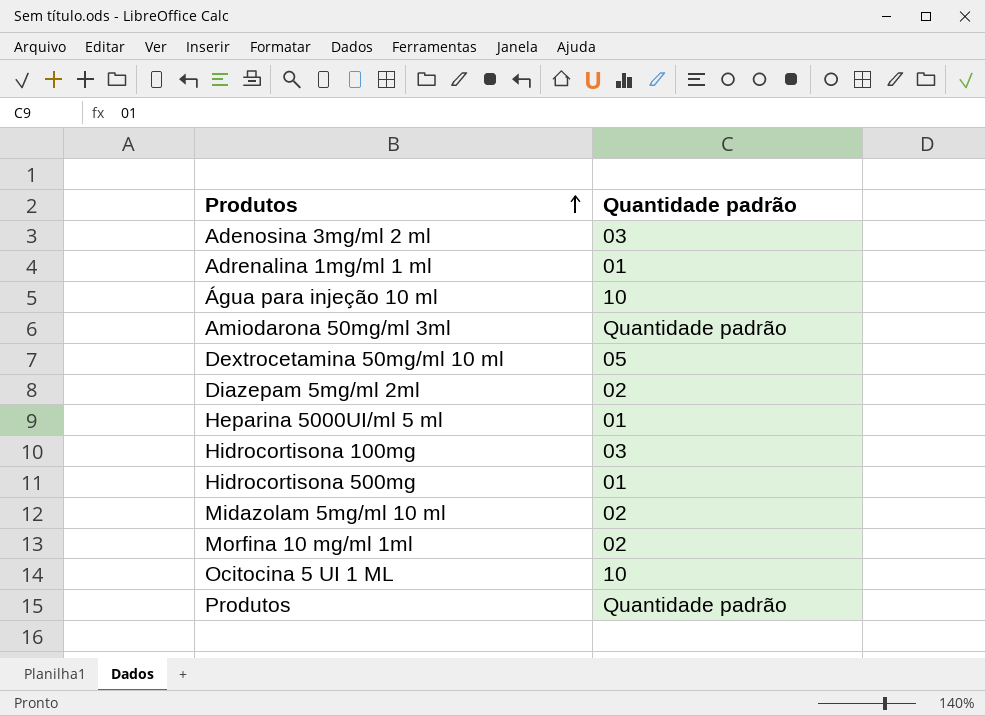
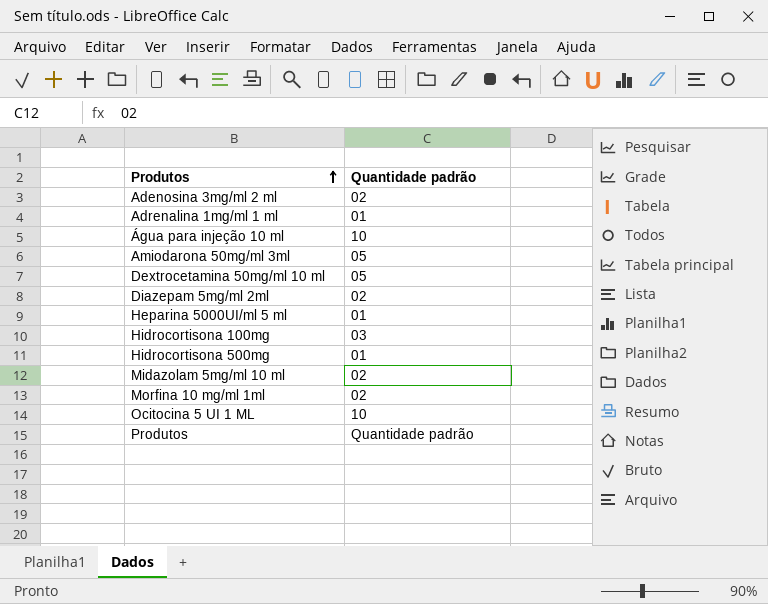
Adenosina 3mg/ml 2 ml | Quantidade padrão: 03 -> 02
Amiodarona 50mg/ml 3ml | Quantidade padrão: Quantidade padrão -> 05

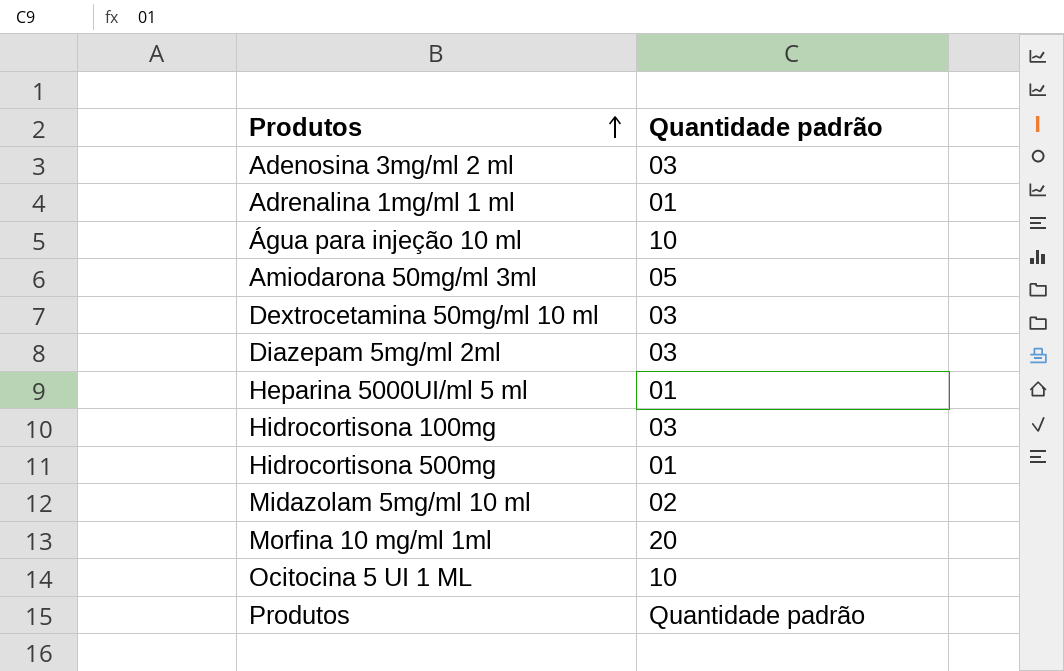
Adenosina 3mg/ml 2 ml | Quantidade padrão: 02 -> 03
Dextrocetamina 50mg/ml 10 ml | Quantidade padrão: 05 -> 03
Diazepam 5mg/ml 2ml | Quantidade padrão: 02 -> 03
Morfina 10 mg/ml 1ml | Quantidade padrão: 02 -> 20

